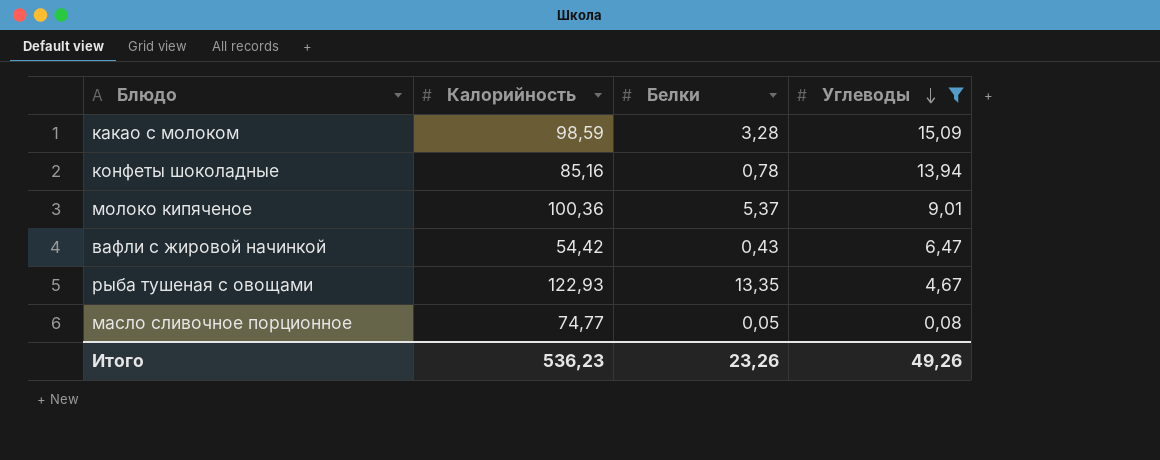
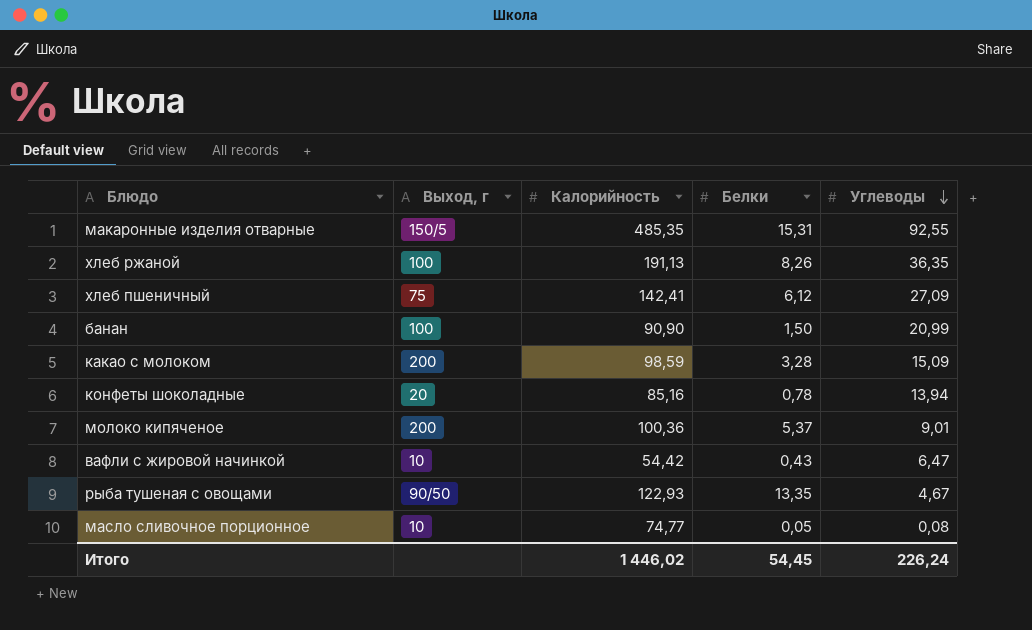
filter: Углеводы <= 15,09 -> none
column Выход, г | position: none -> 2
Итого | Калорийность: 536,23 -> 1 446,02
Итого | Белки: 23,26 -> 54,45
Итого | Углеводы: 49,26 -> 226,24

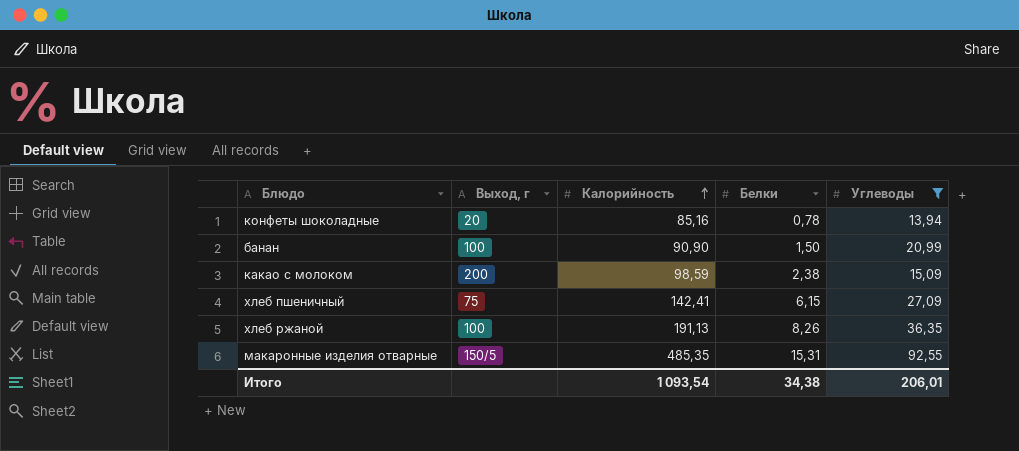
filter: none -> Углеводы >= 13,94
row order: Углеводы descending -> Калорийность ascending
какао с молоком | Белки: 3,28 -> 2,38
хлеб пшеничный | Белки: 6,12 -> 6,15
Итого | Калорийность: 1 446,02 -> 1 093,54
Итого | Белки: 54,45 -> 34,38
Итого | Углеводы: 226,24 -> 206,01

